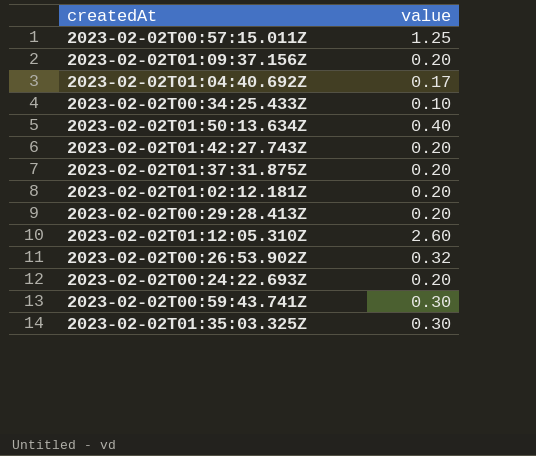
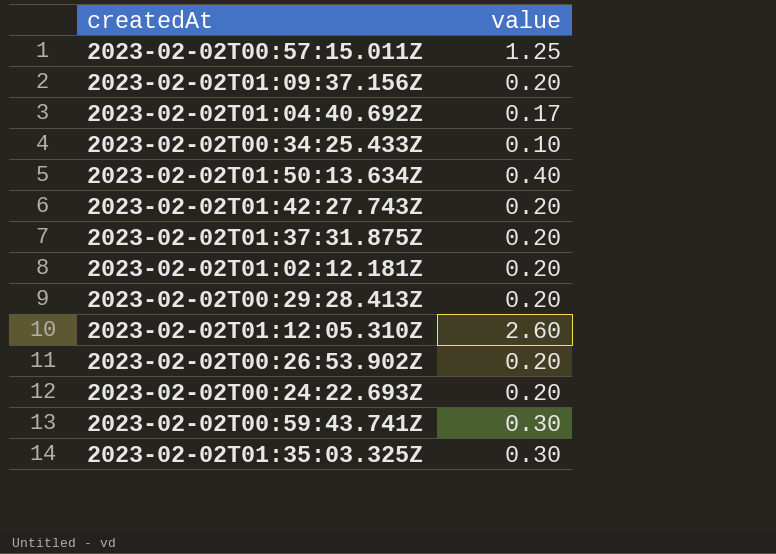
2023-02-02T00:26:53.902Z | value: 0.32 -> 0.20

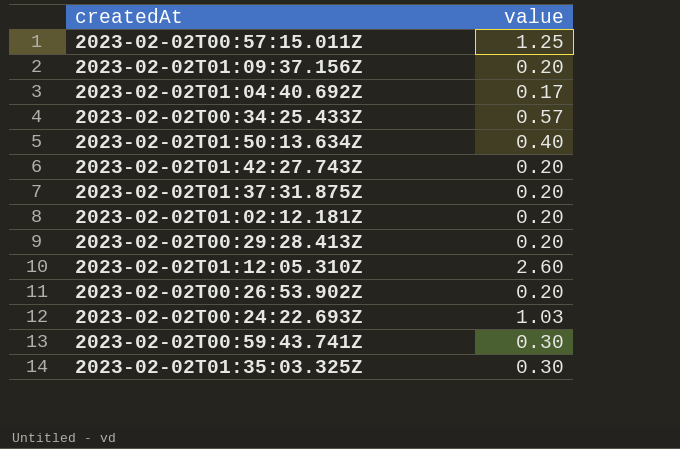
2023-02-02T00:34:25.433Z | value: 0.10 -> 0.57
2023-02-02T00:24:22.693Z | value: 0.20 -> 1.03

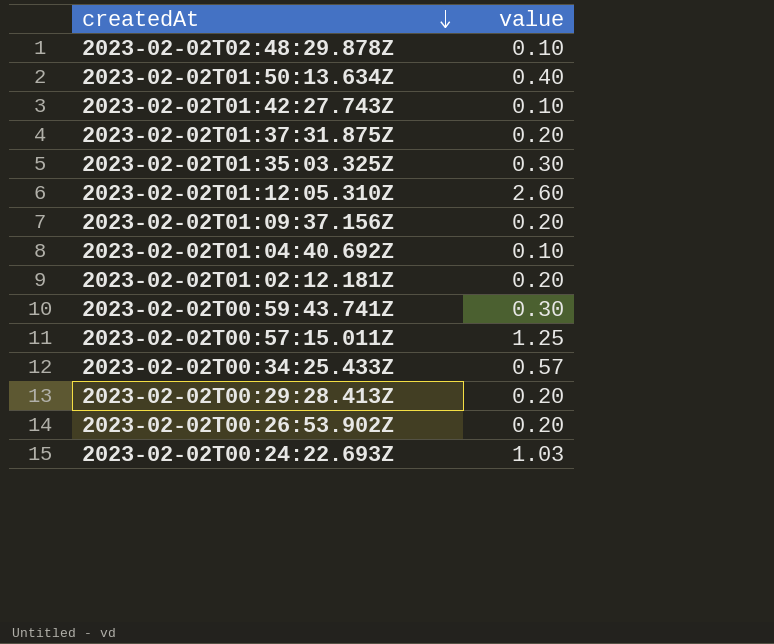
row order: none -> createdAt descending
row 2023-02-02T02:48:29.878Z: none -> 0.10
2023-02-02T01:42:27.743Z | value: 0.20 -> 0.10
2023-02-02T01:04:40.692Z | value: 0.17 -> 0.10

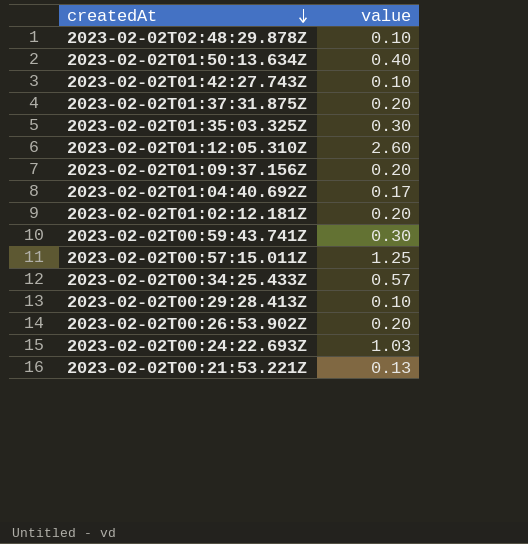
2023-02-02T01:04:40.692Z | value: 0.10 -> 0.17
2023-02-02T00:29:28.413Z | value: 0.20 -> 0.10
row 2023-02-02T00:21:53.221Z: none -> 0.13

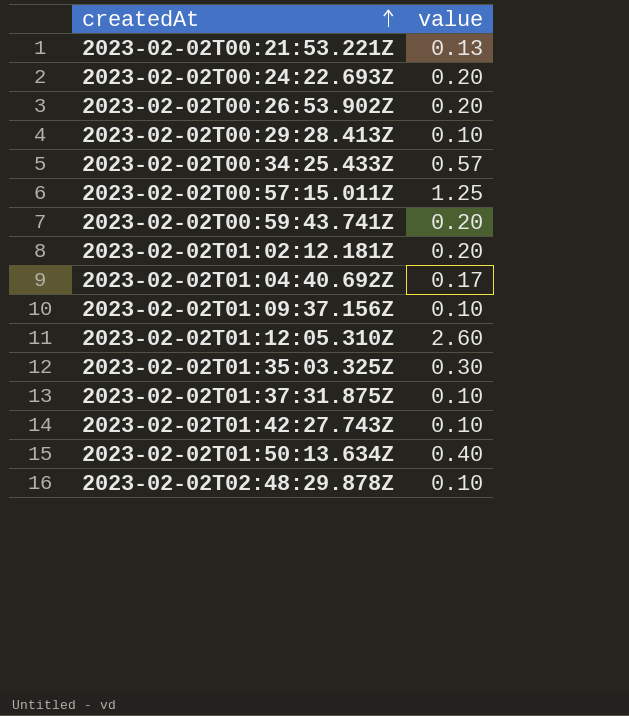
row order: createdAt descending -> createdAt ascending
2023-02-02T00:24:22.693Z | value: 1.03 -> 0.20
2023-02-02T00:59:43.741Z | value: 0.30 -> 0.20
2023-02-02T01:09:37.156Z | value: 0.20 -> 0.10
2023-02-02T01:37:31.875Z | value: 0.20 -> 0.10

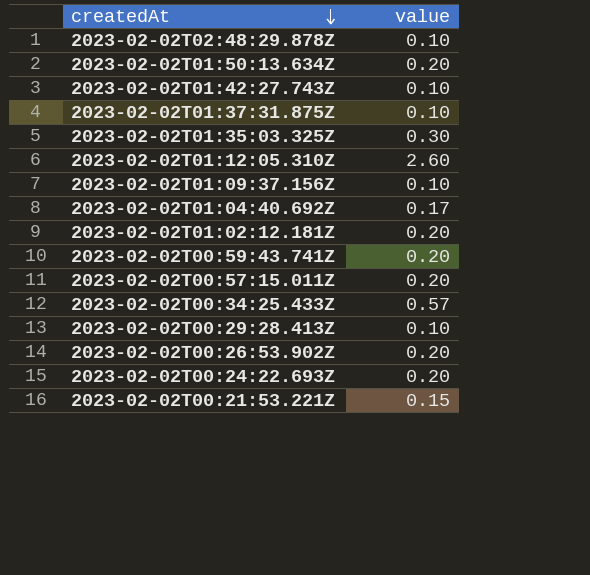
row order: createdAt ascending -> createdAt descending
2023-02-02T01:50:13.634Z | value: 0.40 -> 0.20
2023-02-02T00:57:15.011Z | value: 1.25 -> 0.20
2023-02-02T00:21:53.221Z | value: 0.13 -> 0.15

